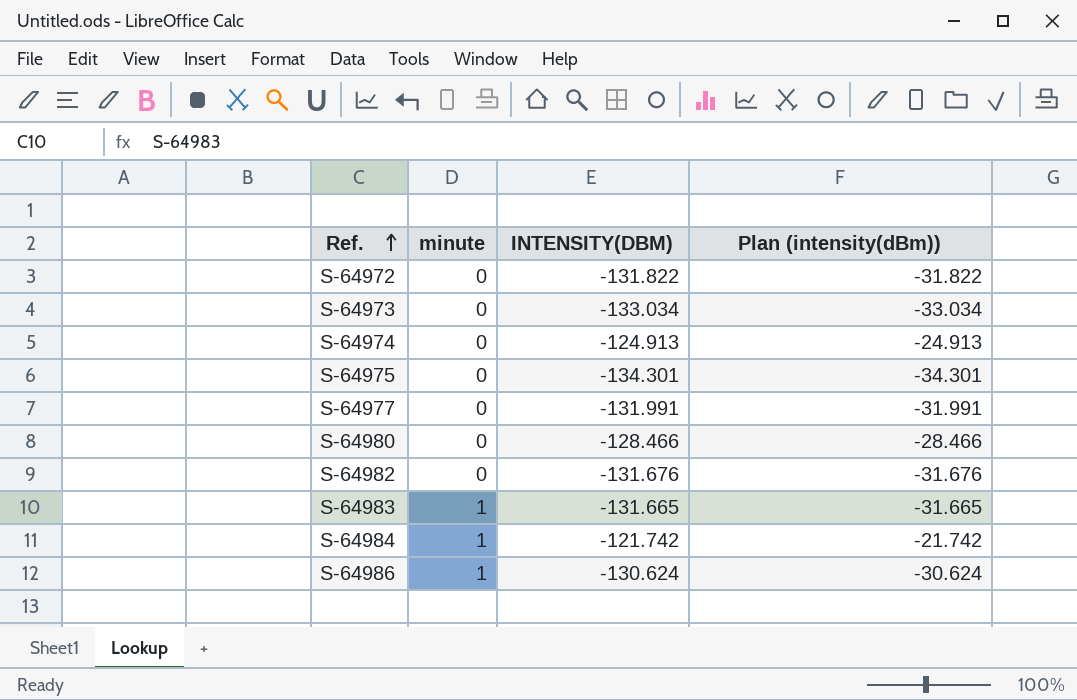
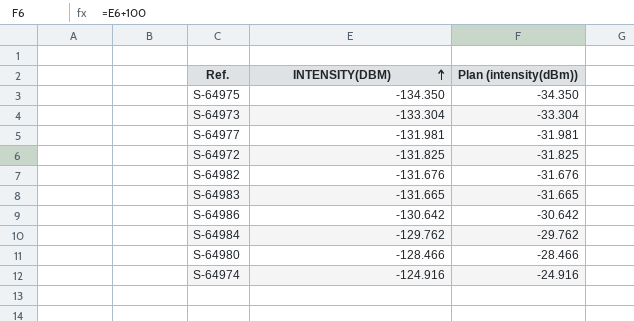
row order: Ref. ascending -> INTENSITY(DBM) ascending
column minute | position: 2 -> none
S-64975 | INTENSITY(DBM): -134.301 -> -134.350
S-64975 | Plan (intensity(dBm)): -34.301 -> -34.350
S-64973 | INTENSITY(DBM): -133.034 -> -133.304
S-64973 | Plan (intensity(dBm)): -33.034 -> -33.304
S-64977 | INTENSITY(DBM): -131.991 -> -131.981
S-64977 | Plan (intensity(dBm)): -31.991 -> -31.981
S-64972 | INTENSITY(DBM): -131.822 -> -131.825
S-64972 | Plan (intensity(dBm)): -31.822 -> -31.825
S-64986 | INTENSITY(DBM): -130.624 -> -130.642
S-64986 | Plan (intensity(dBm)): -30.624 -> -30.642
S-64984 | INTENSITY(DBM): -121.742 -> -129.762
S-64984 | Plan (intensity(dBm)): -21.742 -> -29.762
S-64974 | INTENSITY(DBM): -124.913 -> -124.916
S-64974 | Plan (intensity(dBm)): -24.913 -> -24.916

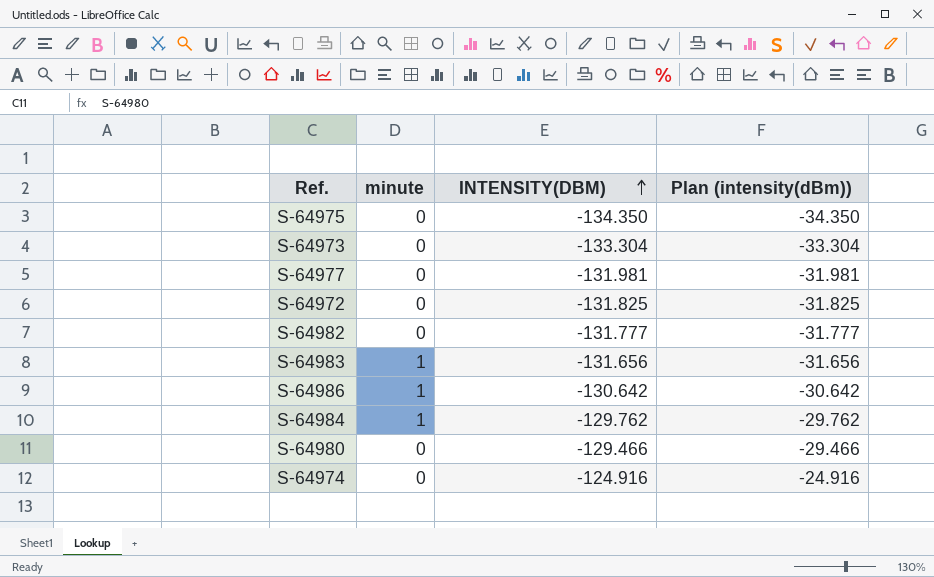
column minute | position: none -> 2
S-64982 | INTENSITY(DBM): -131.676 -> -131.777
S-64982 | Plan (intensity(dBm)): -31.676 -> -31.777
S-64983 | INTENSITY(DBM): -131.665 -> -131.656
S-64983 | Plan (intensity(dBm)): -31.665 -> -31.656
S-64980 | INTENSITY(DBM): -128.466 -> -129.466
S-64980 | Plan (intensity(dBm)): -28.466 -> -29.466

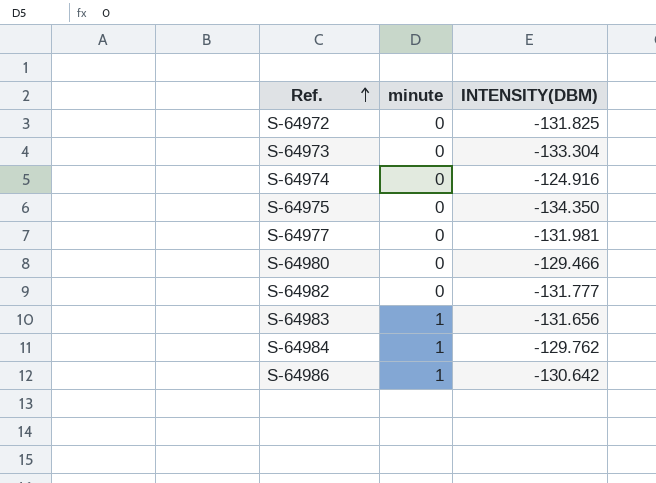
row order: INTENSITY(DBM) ascending -> Ref. ascending
column Plan (intensity(dBm)) | formula: [INTENSITY(DBM)] + 100 -> none

